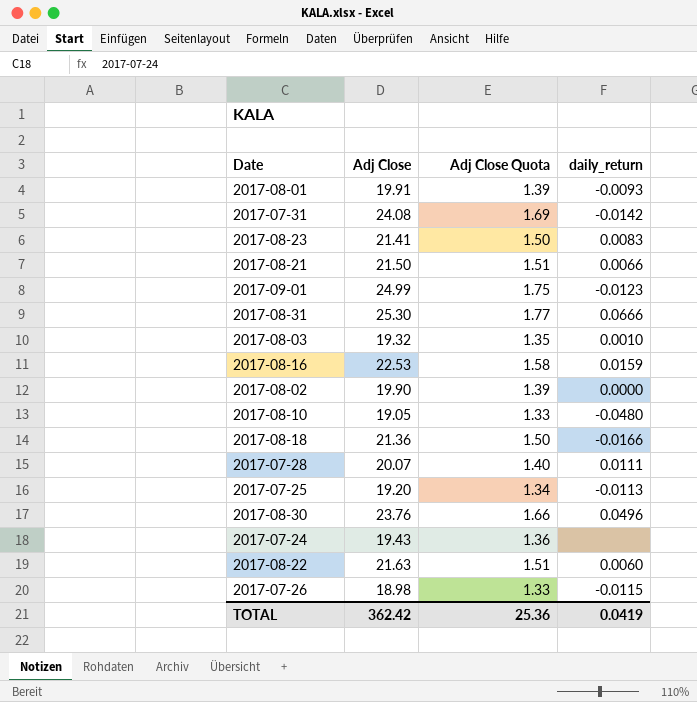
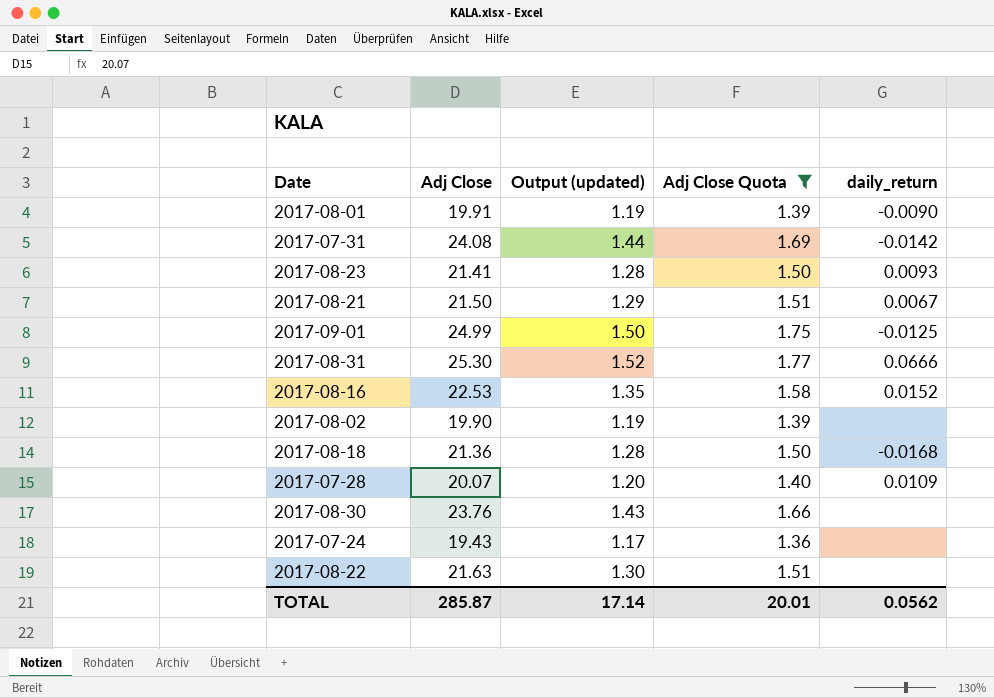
filter: none -> Adj Close Quota >= 1.36
column Output (updated) | formula: none -> [Adj Close] * 0.06
2017-08-01 | daily_return: -0.0093 -> -0.0090
2017-08-23 | daily_return: 0.0083 -> 0.0093
2017-08-21 | daily_return: 0.0066 -> 0.0067
2017-09-01 | daily_return: -0.0123 -> -0.0125
2017-08-16 | daily_return: 0.0159 -> 0.0152
2017-08-02 | daily_return: 0.0000 -> none
2017-08-18 | daily_return: -0.0166 -> -0.0168
2017-07-28 | daily_return: 0.0111 -> 0.0109
2017-08-30 | daily_return: 0.0496 -> none
2017-08-22 | daily_return: 0.0060 -> none
TOTAL | Adj Close: 362.42 -> 285.87
TOTAL | Adj Close Quota: 25.36 -> 20.01
TOTAL | daily_return: 0.0419 -> 0.0562

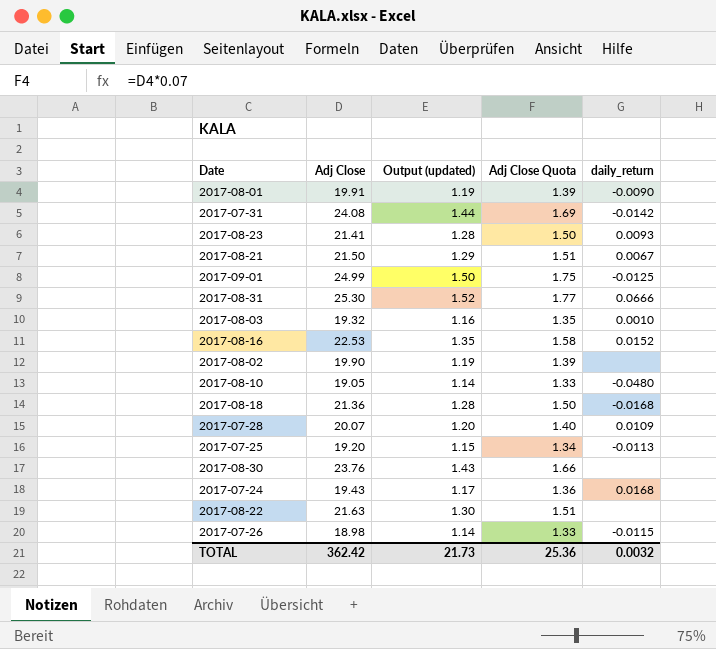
filter: Adj Close Quota >= 1.36 -> none
2017-07-24 | daily_return: none -> 0.0168
TOTAL | Adj Close: 285.87 -> 362.42
TOTAL | Output (updated): 17.14 -> 21.73
TOTAL | Adj Close Quota: 20.01 -> 25.36
TOTAL | daily_return: 0.0562 -> 0.0032

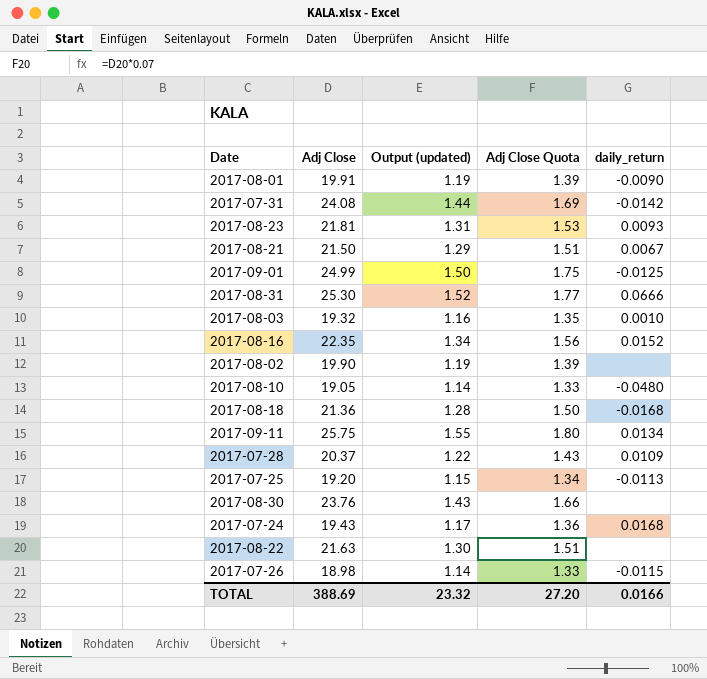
2017-08-23 | Adj Close: 21.41 -> 21.81
2017-08-23 | Output (updated): 1.28 -> 1.31
2017-08-23 | Adj Close Quota: 1.50 -> 1.53
2017-08-16 | Adj Close: 22.53 -> 22.35
2017-08-16 | Output (updated): 1.35 -> 1.34
2017-08-16 | Adj Close Quota: 1.58 -> 1.56
row 2017-09-11: none -> 25.75 | 1.55 | 1.80 | 0.0134
2017-07-28 | Adj Close: 20.07 -> 20.37
2017-07-28 | Output (updated): 1.20 -> 1.22
2017-07-28 | Adj Close Quota: 1.40 -> 1.43
TOTAL | Adj Close: 362.42 -> 388.69
TOTAL | Output (updated): 21.73 -> 23.32
TOTAL | Adj Close Quota: 25.36 -> 27.20
TOTAL | daily_return: 0.0032 -> 0.0166

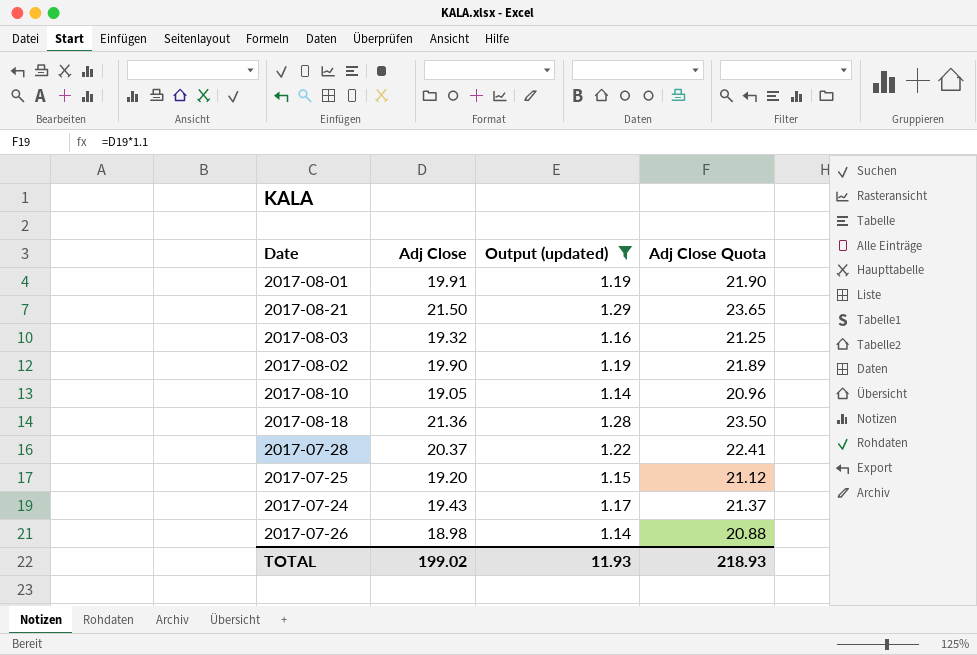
filter: none -> Output (updated) <= 1.29
column daily_return | position: 5 -> none
column Adj Close Quota | formula: [Adj Close] * 0.07 -> [Adj Close] * 1.1
TOTAL | Adj Close: 388.69 -> 199.02
TOTAL | Output (updated): 23.32 -> 11.93
TOTAL | Adj Close Quota: 27.20 -> 218.93

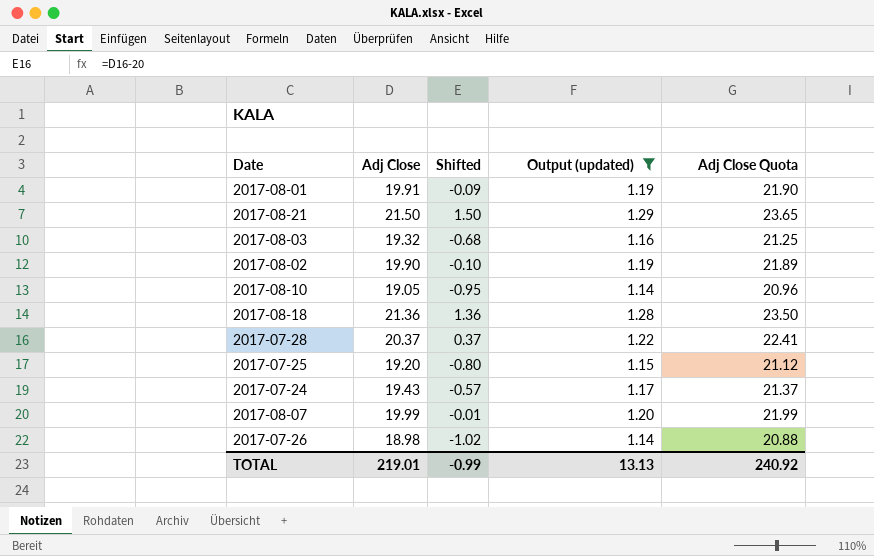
column Shifted | formula: none -> [Adj Close] - 20
row 2017-08-07: none -> 19.99 | -0.01 | 1.20 | 21.99
TOTAL | Adj Close: 199.02 -> 219.01
TOTAL | Output (updated): 11.93 -> 13.13
TOTAL | Adj Close Quota: 218.93 -> 240.92

